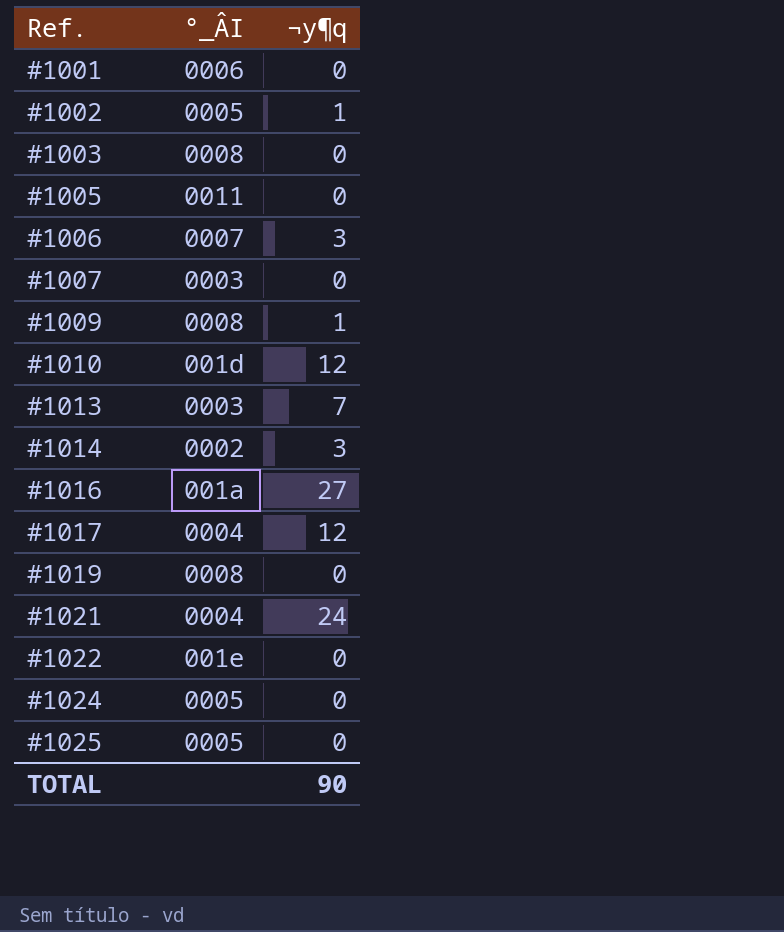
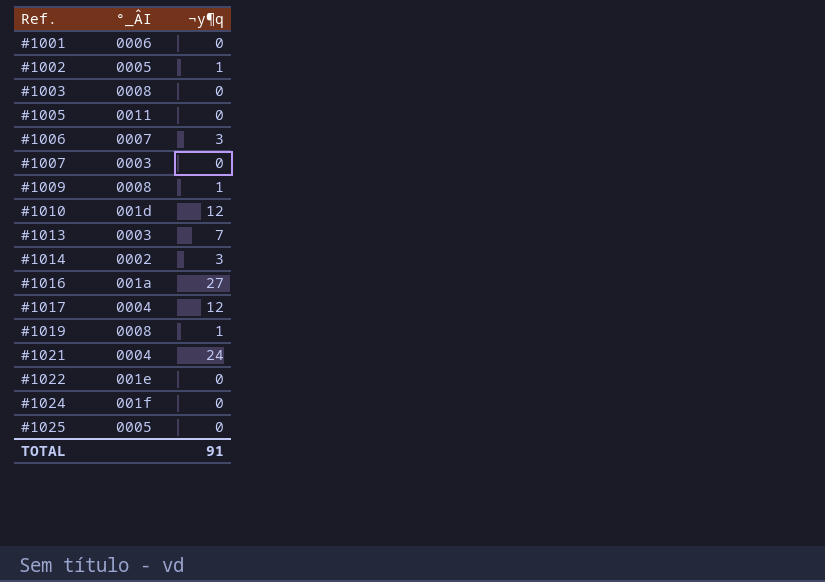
#1019 | ¬y¶q: 0 -> 1
#1024 | °_ÂI: 0005 -> 001f
TOTAL | ¬y¶q: 90 -> 91

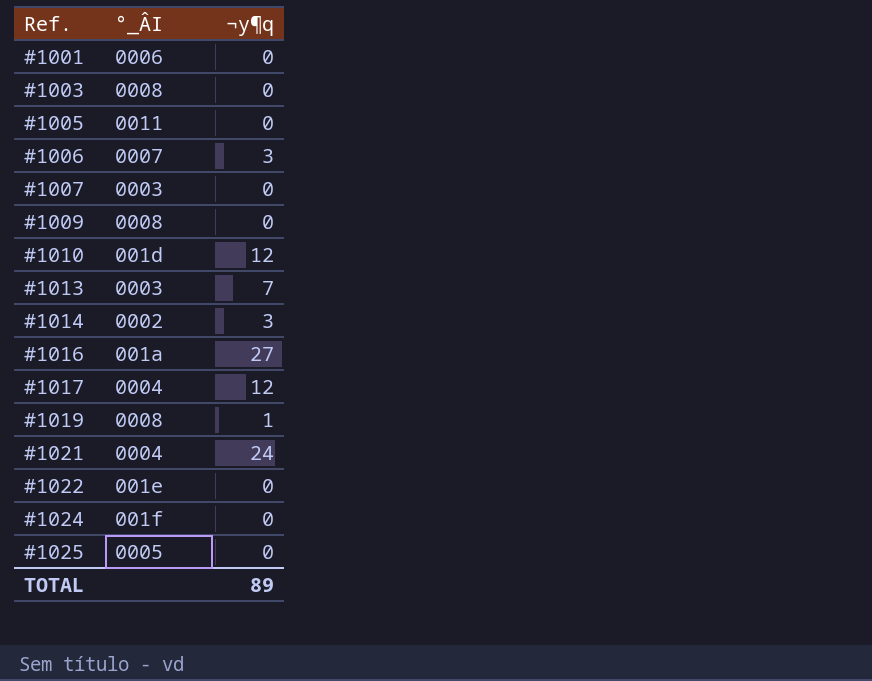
row #1002: 0005 | 1 -> none
#1009 | ¬y¶q: 1 -> 0
TOTAL | ¬y¶q: 91 -> 89

